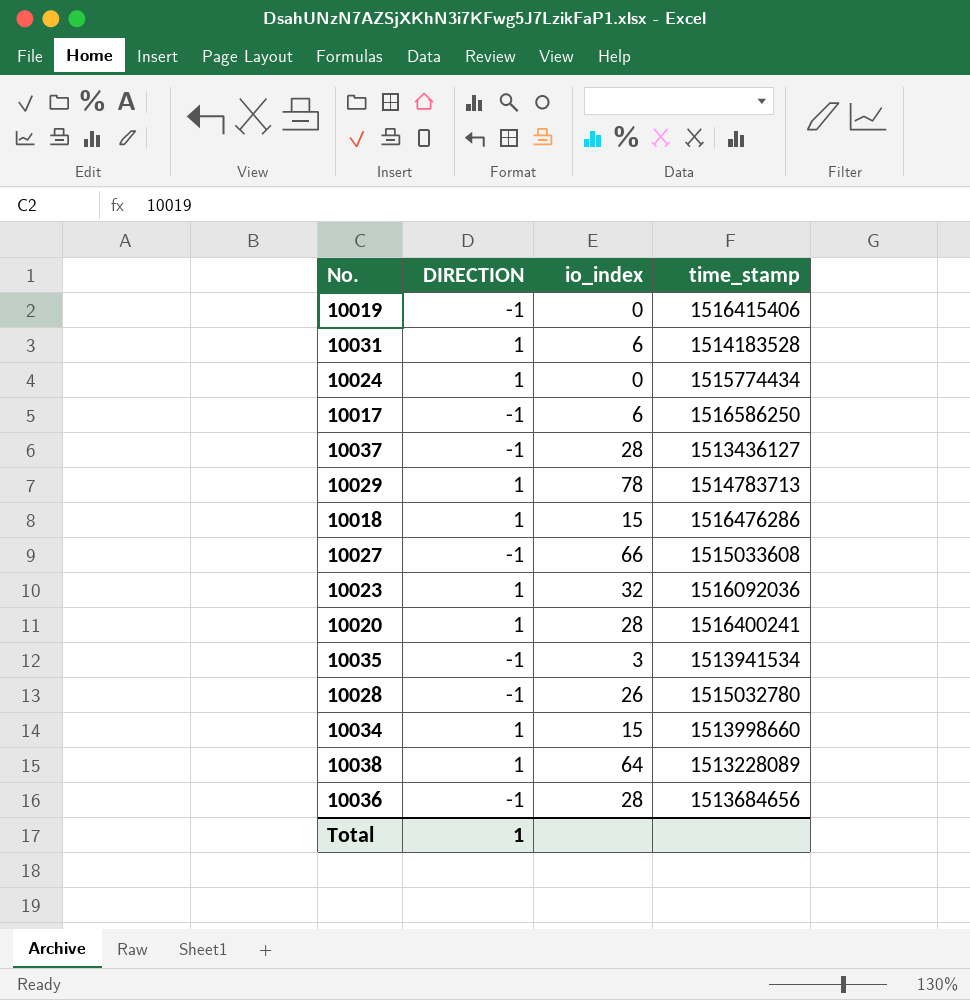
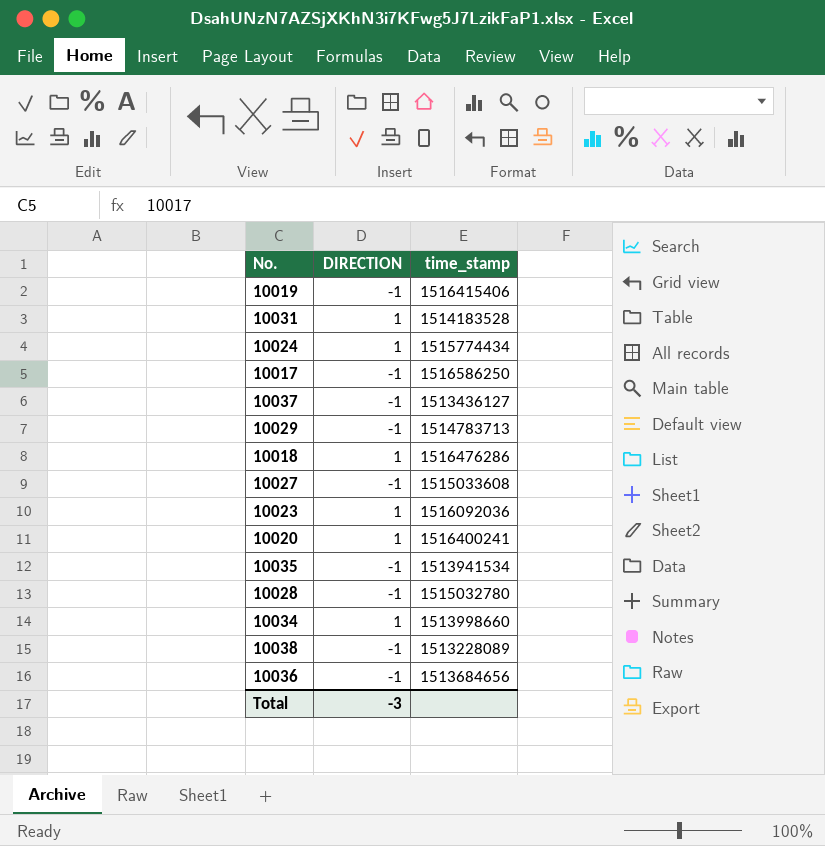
column io_index | position: 3 -> none
10029 | DIRECTION: 1 -> -1
10038 | DIRECTION: 1 -> -1
Total | DIRECTION: 1 -> -3

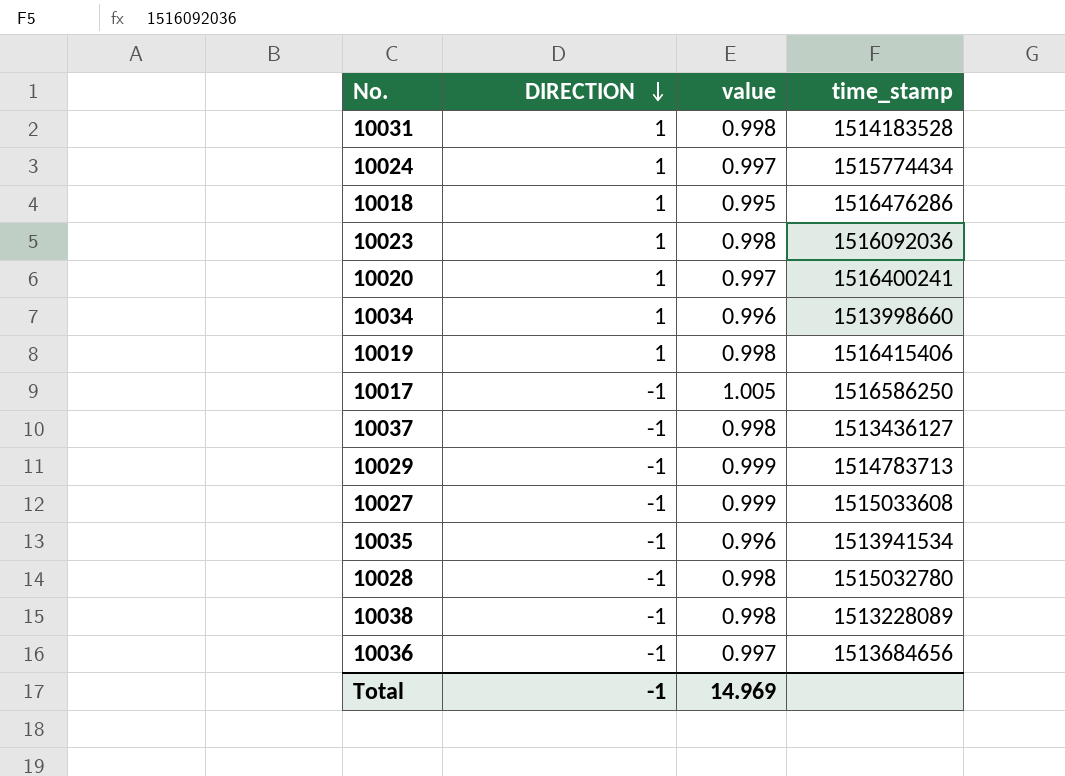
row order: none -> DIRECTION descending
column value | position: none -> 3
10019 | DIRECTION: -1 -> 1
Total | DIRECTION: -3 -> -1

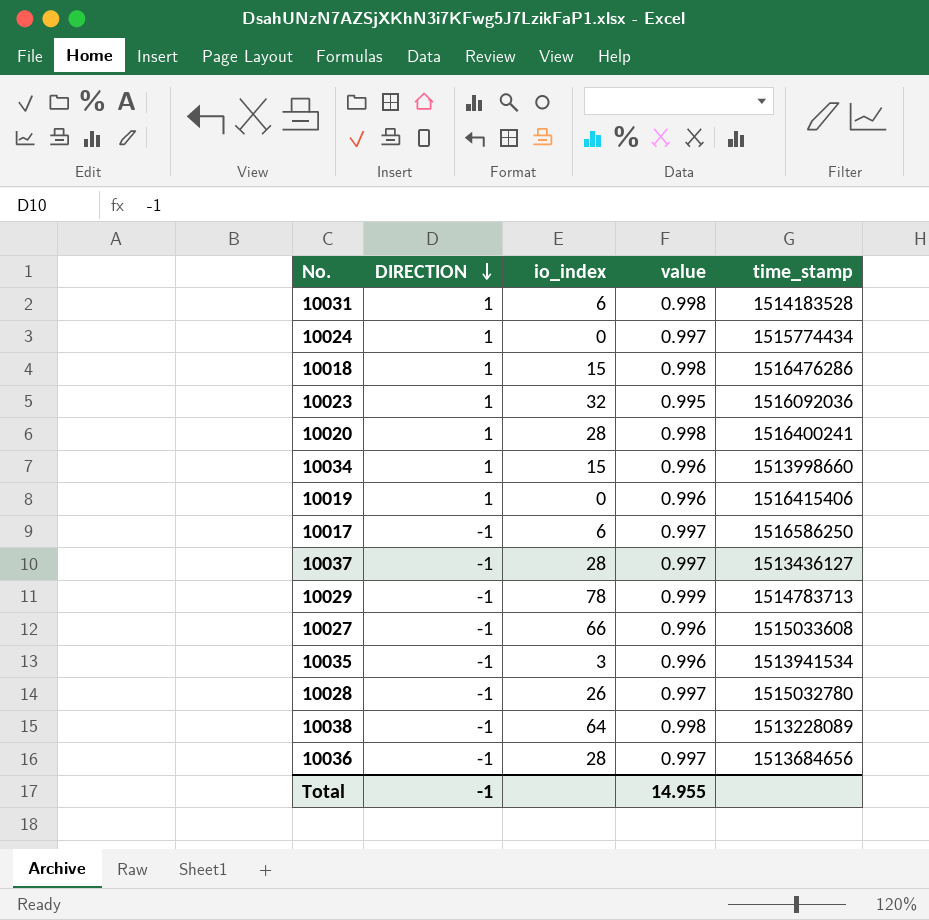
column io_index | position: none -> 3
10018 | value: 0.995 -> 0.998
10023 | value: 0.998 -> 0.995
10020 | value: 0.997 -> 0.998
10019 | value: 0.998 -> 0.996
10017 | value: 1.005 -> 0.997
10037 | value: 0.998 -> 0.997
10027 | value: 0.999 -> 0.996
10028 | value: 0.998 -> 0.997
Total | value: 14.969 -> 14.955

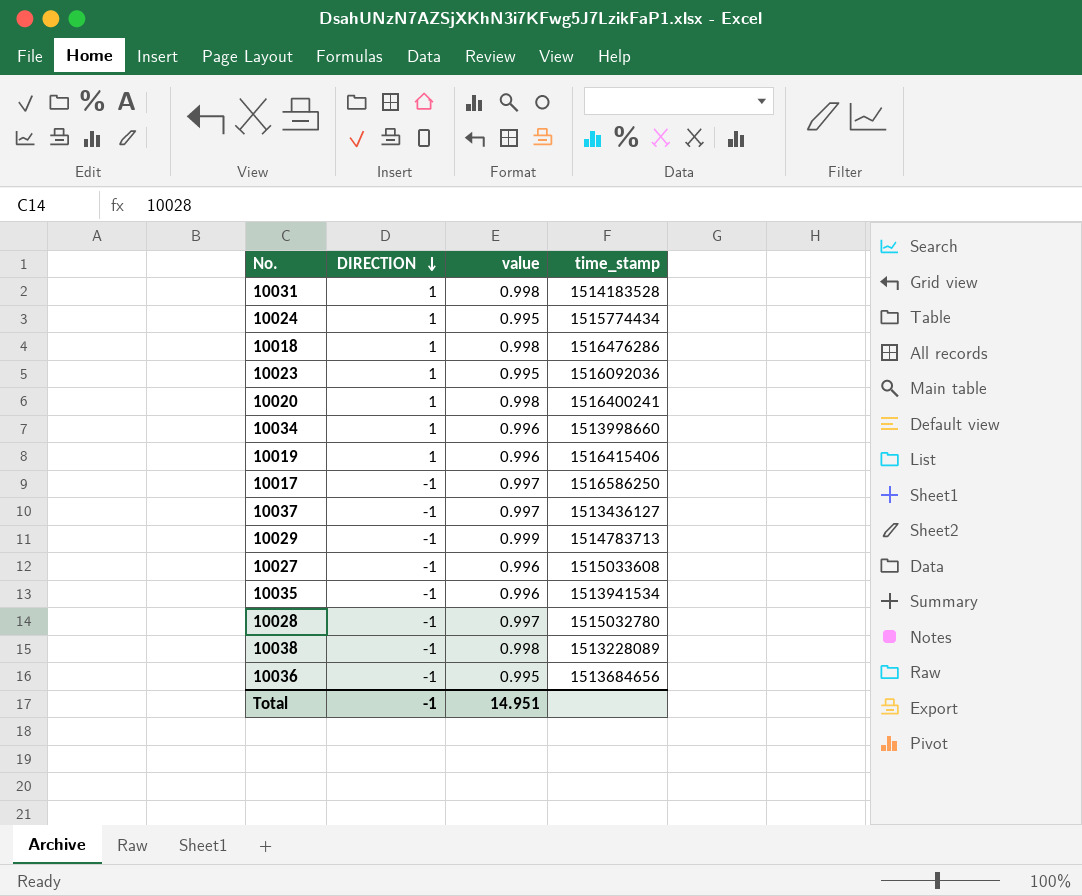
column io_index | position: 3 -> none
10024 | value: 0.997 -> 0.995
10036 | value: 0.997 -> 0.995
Total | value: 14.955 -> 14.951

